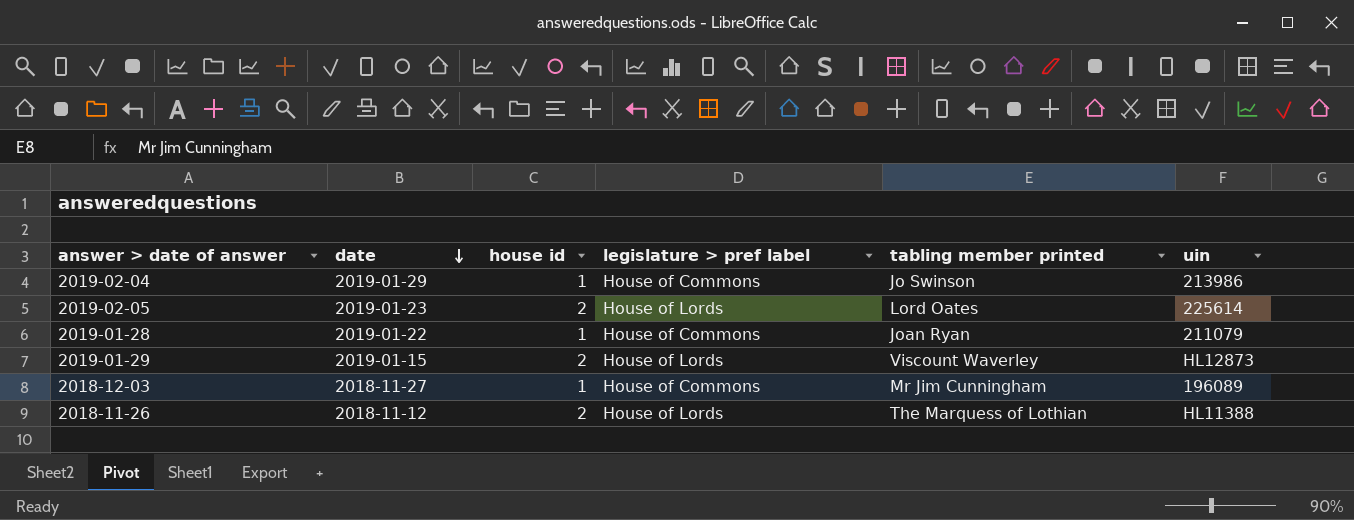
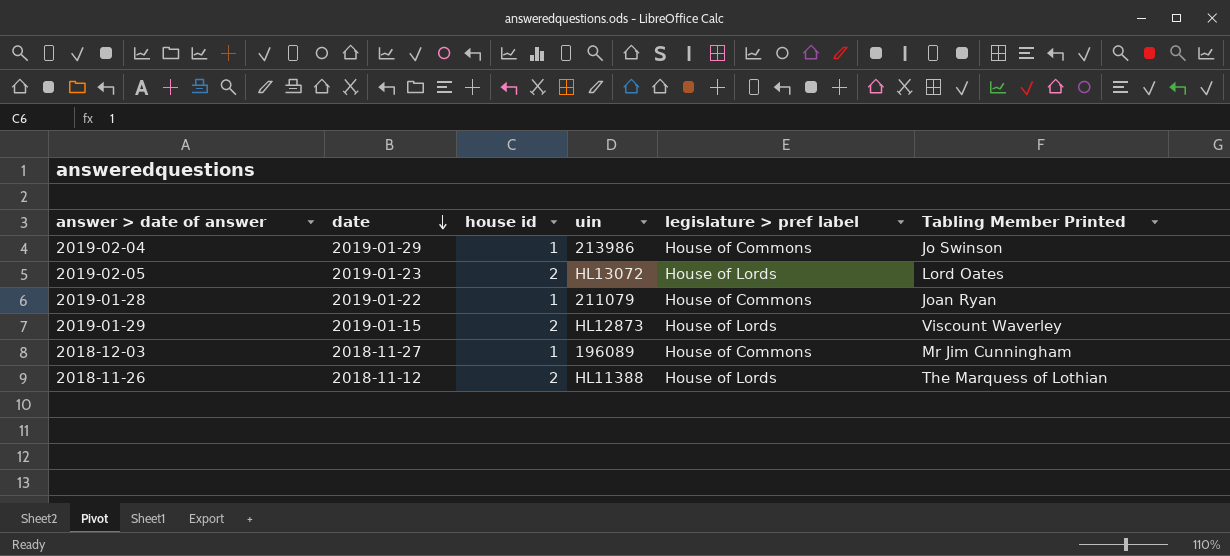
column uin | position: 6 -> 4
column name: tabling member printed -> Tabling Member Printed
2019-02-05 | uin: 225614 -> HL13072

